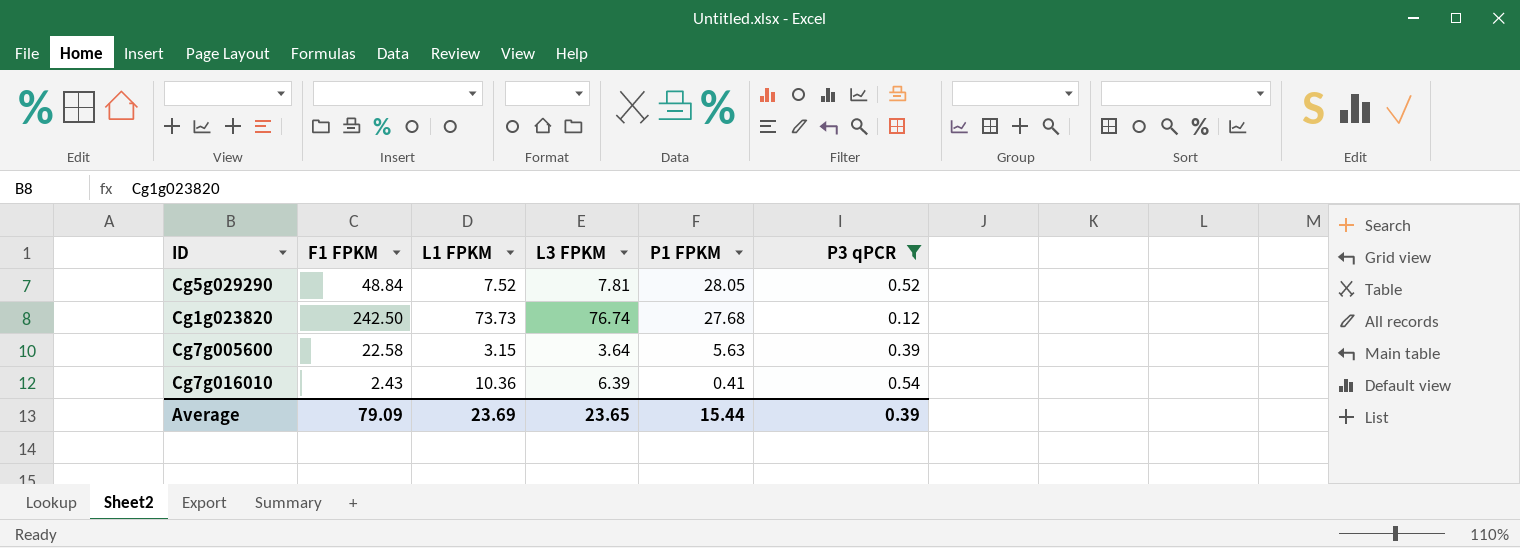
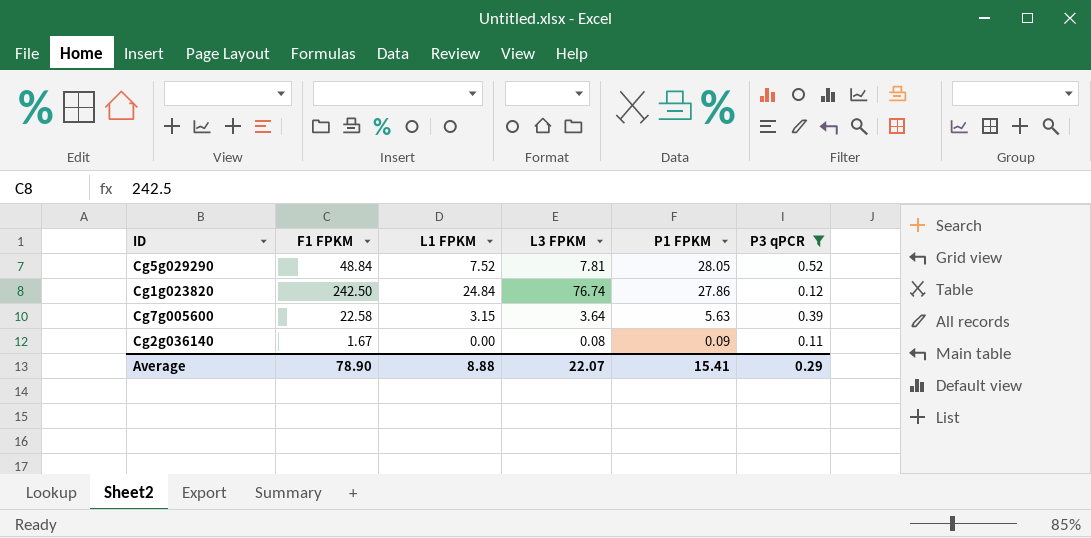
row Cg7g016010: 2.43 | 10.36 | 6.39 | 0.41 | 0.54 -> none
Cg1g023820 | L1 FPKM: 73.73 -> 24.84
Cg1g023820 | P1 FPKM: 27.68 -> 27.86
row Cg2g036140: none -> 1.67 | 0.00 | 0.08 | 0.09 | 0.11
Average | F1 FPKM: 79.09 -> 78.90
Average | L1 FPKM: 23.69 -> 8.88
Average | L3 FPKM: 23.65 -> 22.07
Average | P1 FPKM: 15.44 -> 15.41
Average | P3 qPCR: 0.39 -> 0.29

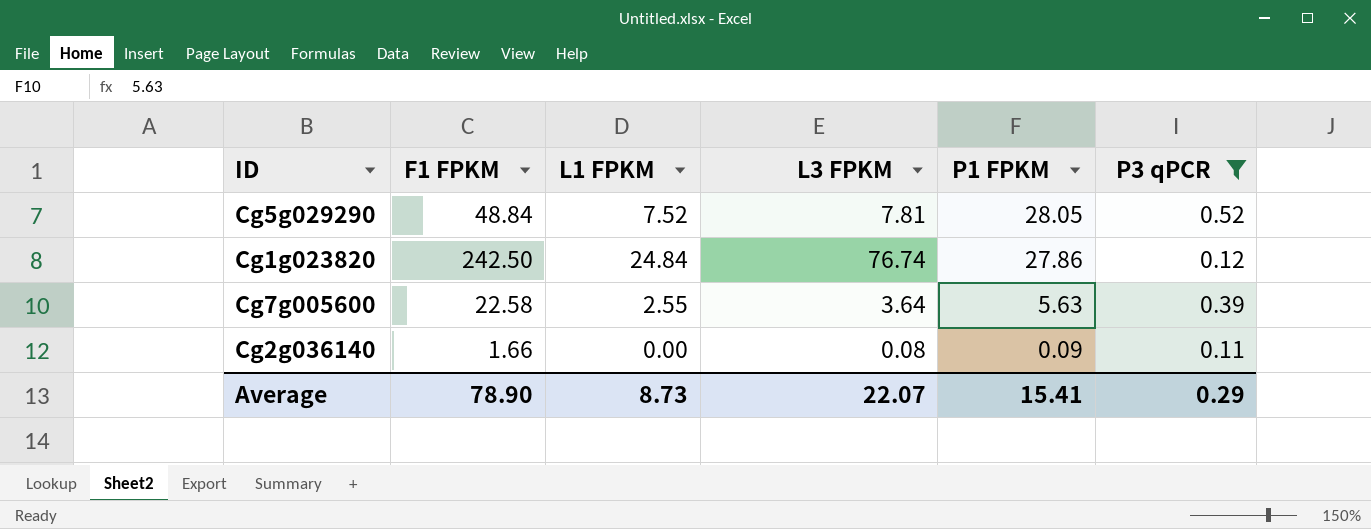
Cg7g005600 | L1 FPKM: 3.15 -> 2.55
Cg2g036140 | F1 FPKM: 1.67 -> 1.66
Average | L1 FPKM: 8.88 -> 8.73

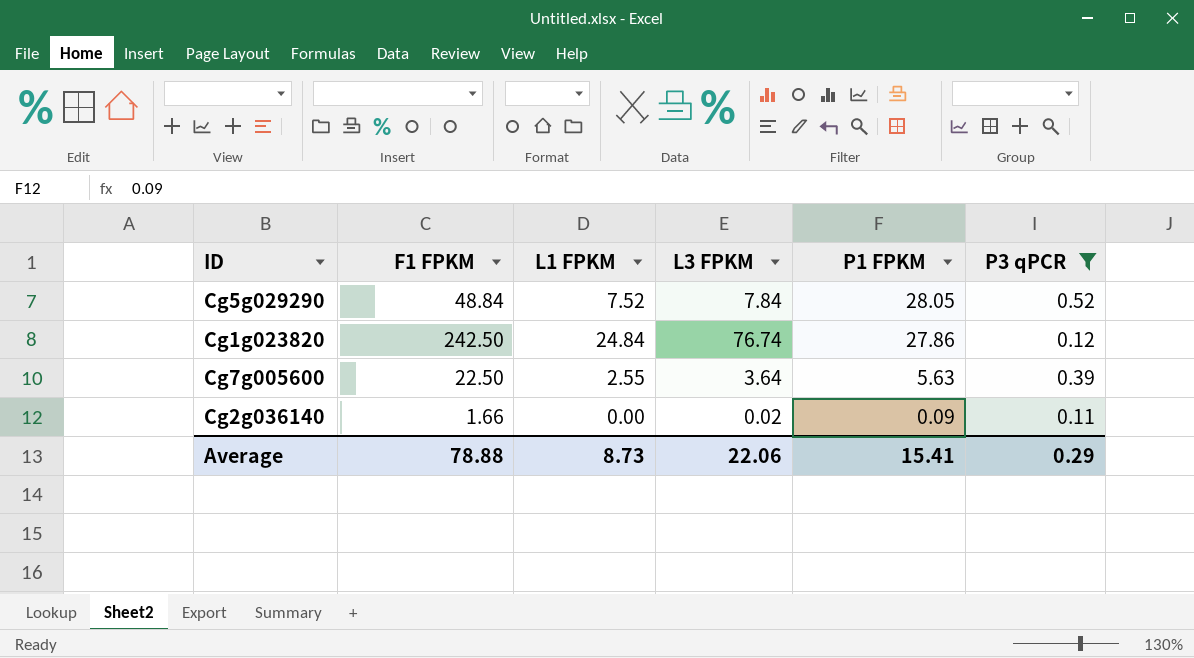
Cg5g029290 | L3 FPKM: 7.81 -> 7.84
Cg7g005600 | F1 FPKM: 22.58 -> 22.50
Cg2g036140 | L3 FPKM: 0.08 -> 0.02
Average | F1 FPKM: 78.90 -> 78.88
Average | L3 FPKM: 22.07 -> 22.06

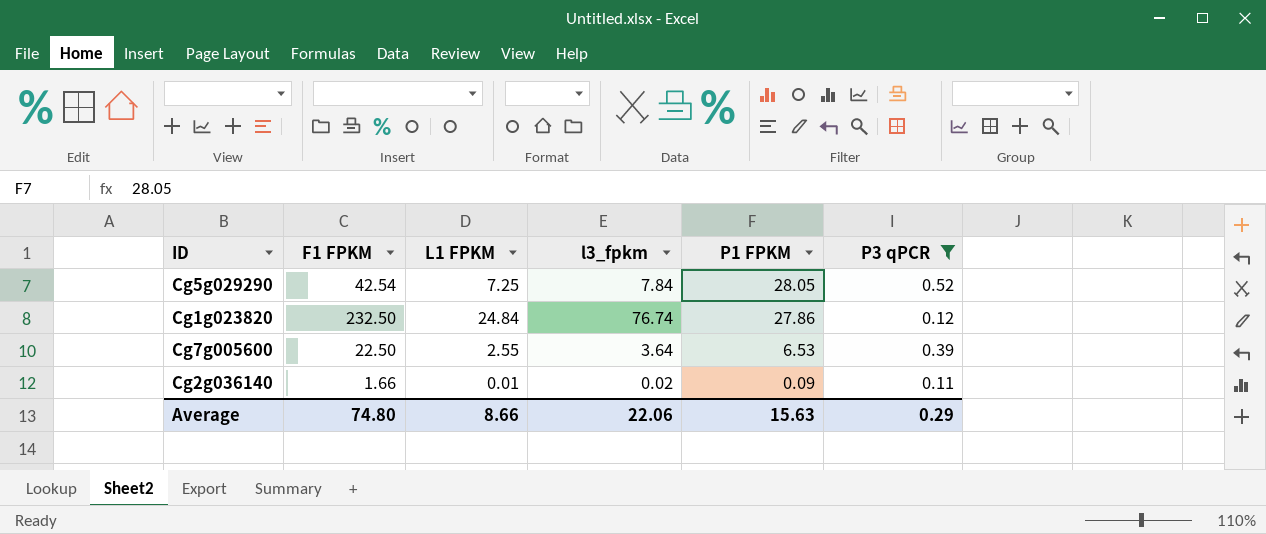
column name: L3 FPKM -> l3_fpkm
Cg5g029290 | F1 FPKM: 48.84 -> 42.54
Cg5g029290 | L1 FPKM: 7.52 -> 7.25
Cg1g023820 | F1 FPKM: 242.50 -> 232.50
Cg7g005600 | P1 FPKM: 5.63 -> 6.53
Cg2g036140 | L1 FPKM: 0.00 -> 0.01
Average | F1 FPKM: 78.88 -> 74.80
Average | L1 FPKM: 8.73 -> 8.66
Average | P1 FPKM: 15.41 -> 15.63

